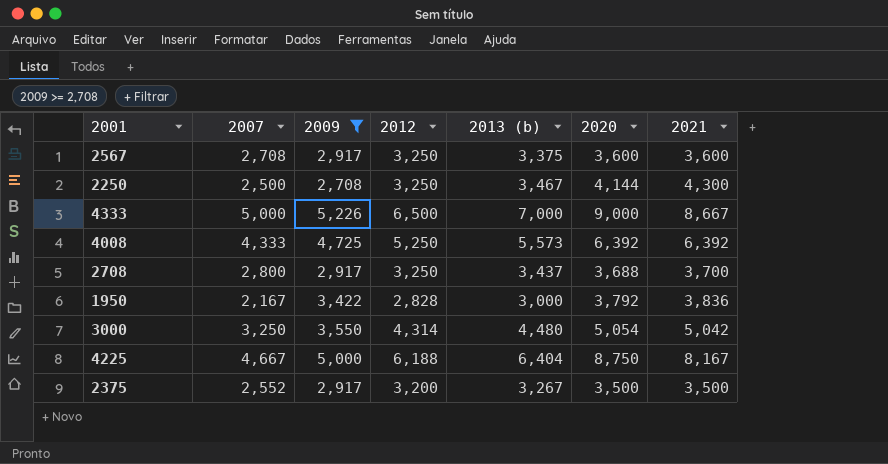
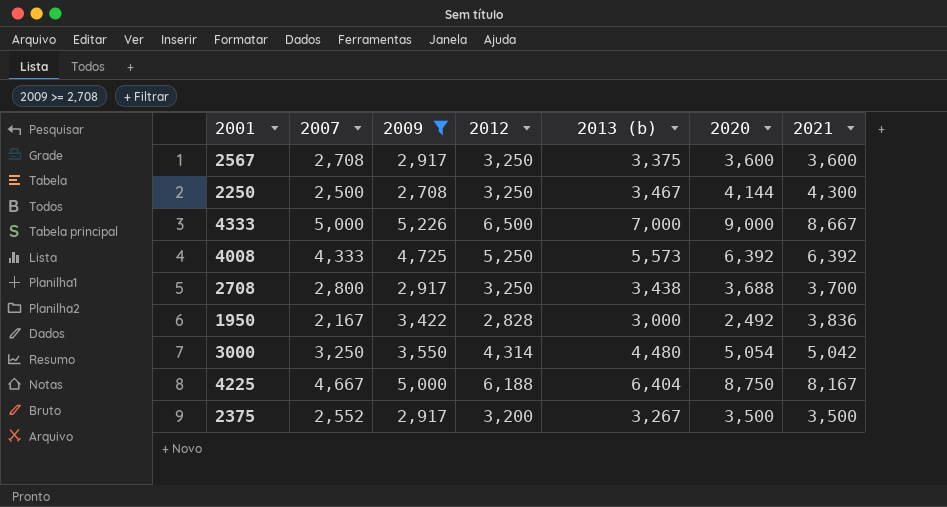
2708 | 2013 (b): 3,437 -> 3,438
1950 | 2020: 3,792 -> 2,492

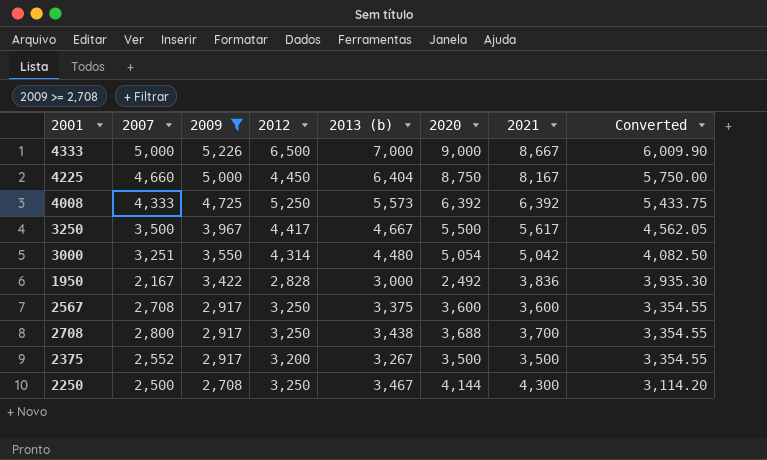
row order: none -> 2009 descending
column Converted | formula: none -> [2009] * 1.15
4225 | 2007: 4,667 -> 4,660
4225 | 2012: 6,188 -> 4,450
row 3250: none -> 3,500 | 3,967 | 4,417 | 4,667 | 5,500 | 5,617 | 4,562.05
3000 | 2007: 3,250 -> 3,251

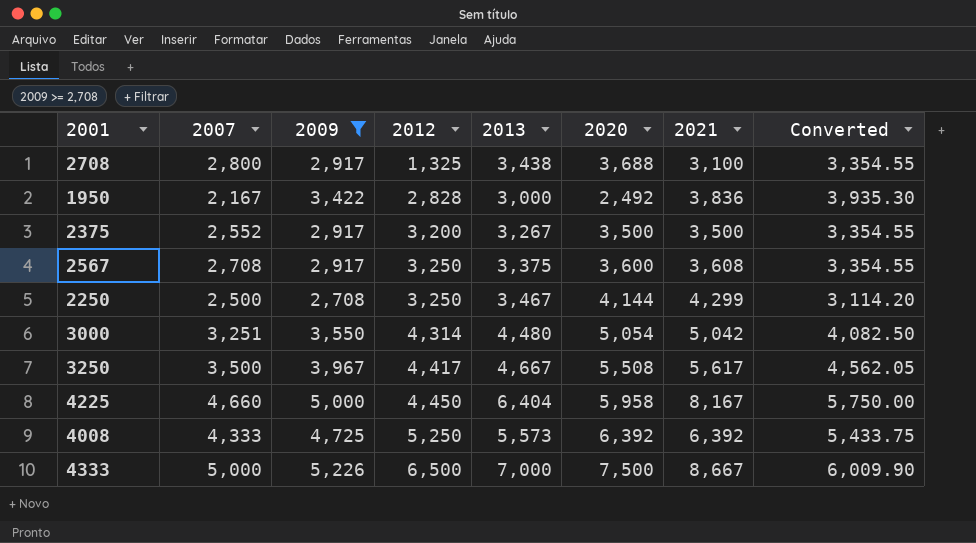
row order: 2009 descending -> 2012 ascending
column name: 2013 (b) -> 2013
2708 | 2012: 3,250 -> 1,325
2708 | 2021: 3,700 -> 3,100
2567 | 2021: 3,600 -> 3,608
2250 | 2021: 4,300 -> 4,299
3250 | 2020: 5,500 -> 5,508
4225 | 2020: 8,750 -> 5,958
4333 | 2020: 9,000 -> 7,500

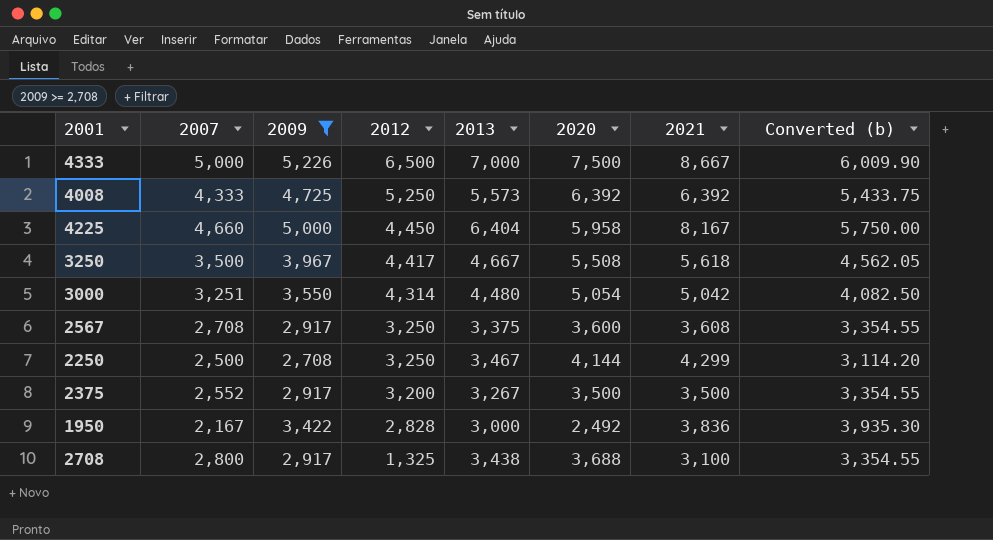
row order: 2012 ascending -> 2012 descending
column name: Converted -> Converted (b)
3250 | 2021: 5,617 -> 5,618

